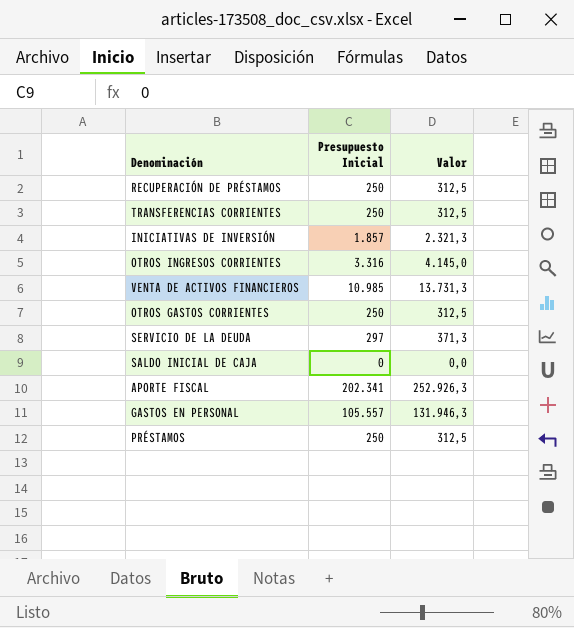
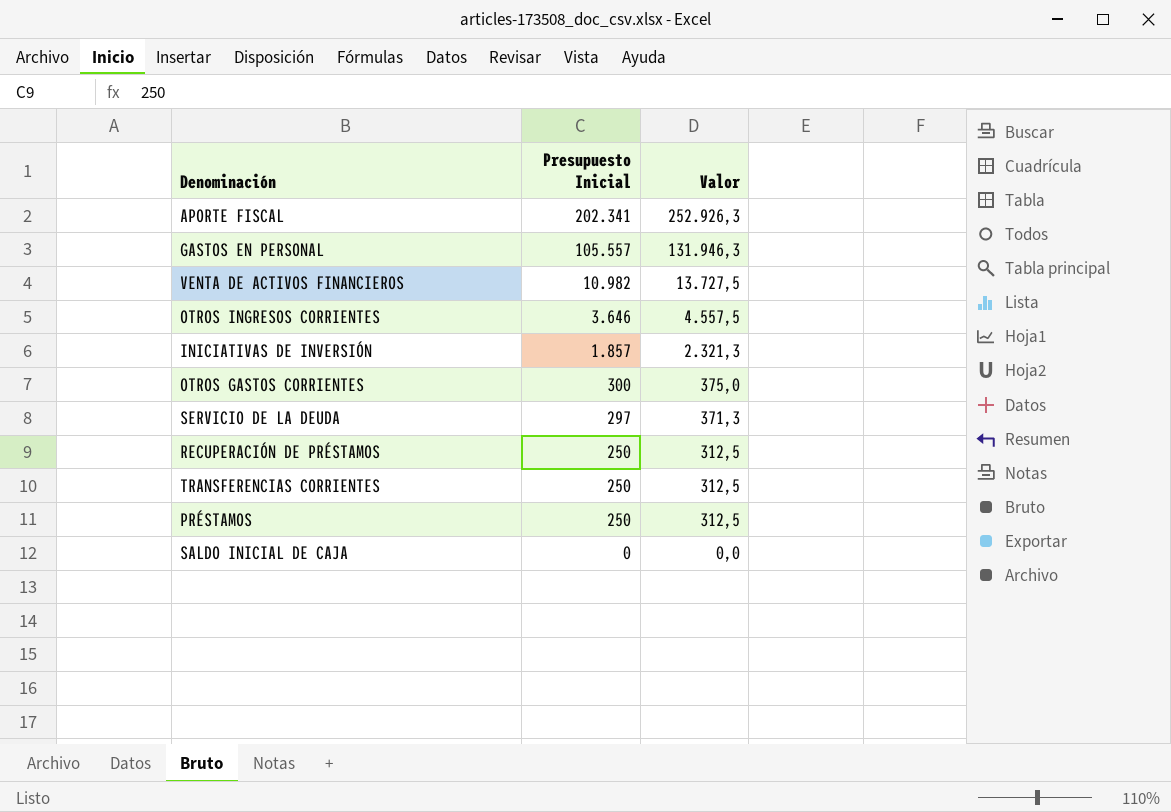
row order: none -> Presupuesto Inicial descending
VENTA DE ACTIVOS FINANCIEROS | Presupuesto Inicial: 10.985 -> 10.982
VENTA DE ACTIVOS FINANCIEROS | Valor: 13.731,3 -> 13.727,5
OTROS INGRESOS CORRIENTES | Presupuesto Inicial: 3.316 -> 3.646
OTROS INGRESOS CORRIENTES | Valor: 4.145,0 -> 4.557,5
OTROS GASTOS CORRIENTES | Presupuesto Inicial: 250 -> 300
OTROS GASTOS CORRIENTES | Valor: 312,5 -> 375,0

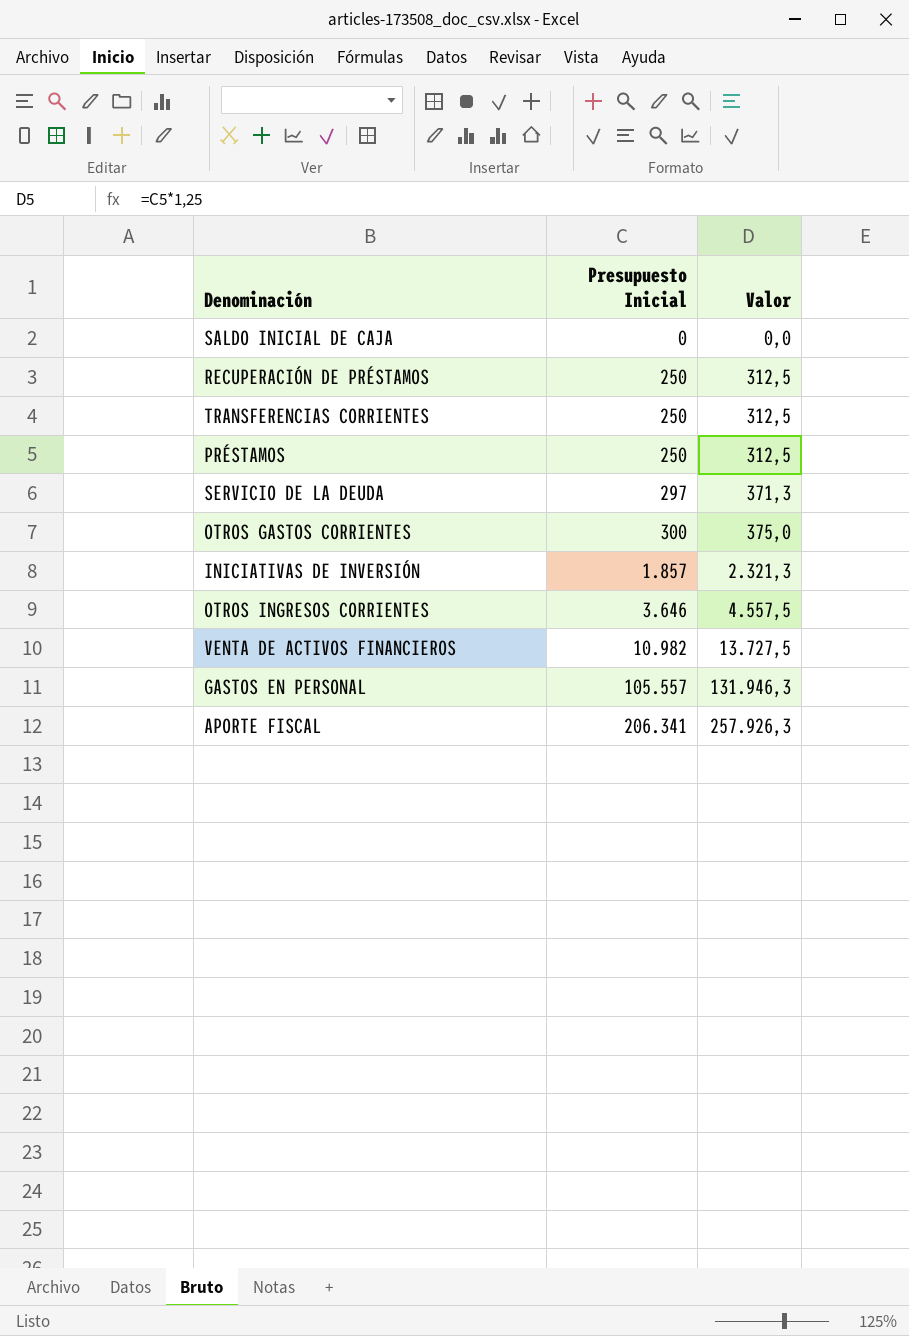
row order: Presupuesto Inicial descending -> Presupuesto Inicial ascending
APORTE FISCAL | Presupuesto Inicial: 202.341 -> 206.341
APORTE FISCAL | Valor: 252.926,3 -> 257.926,3

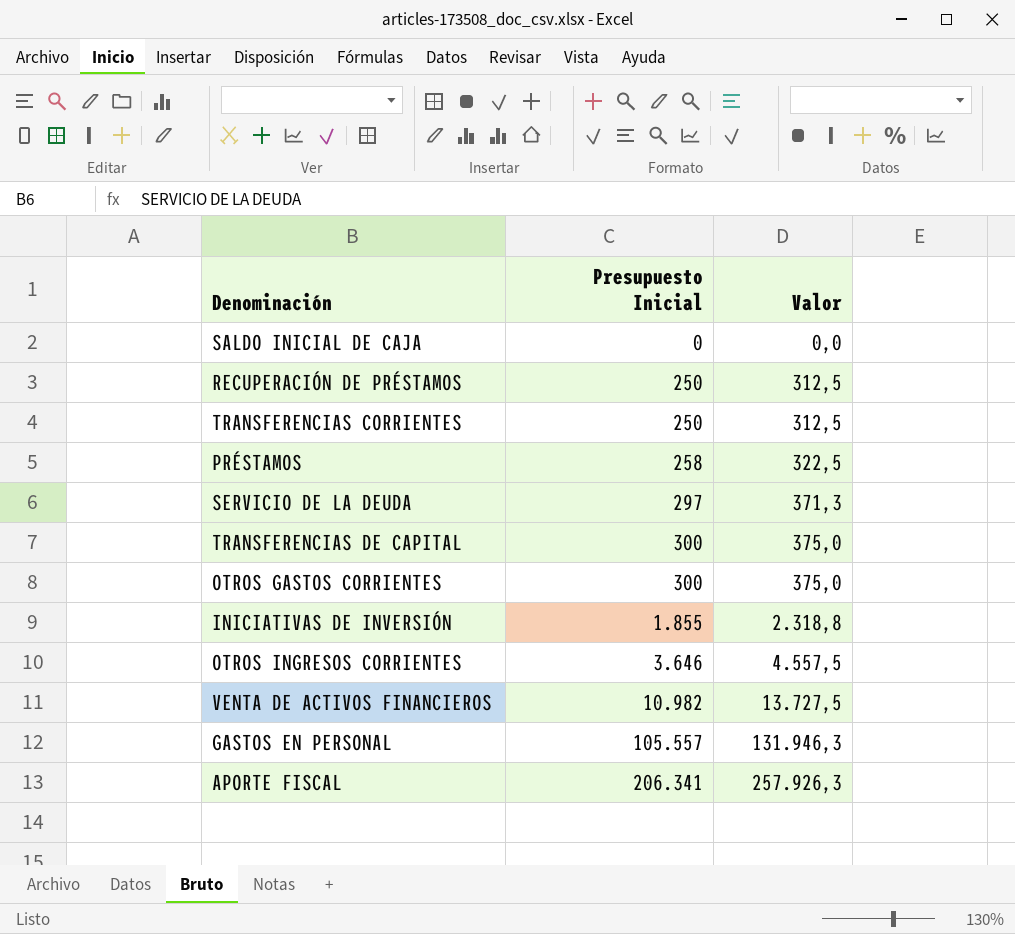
PRÉSTAMOS | Presupuesto Inicial: 250 -> 258
PRÉSTAMOS | Valor: 312,5 -> 322,5
row TRANSFERENCIAS DE CAPITAL: none -> 300 | 375,0
INICIATIVAS DE INVERSIÓN | Presupuesto Inicial: 1.857 -> 1.855
INICIATIVAS DE INVERSIÓN | Valor: 2.321,3 -> 2.318,8

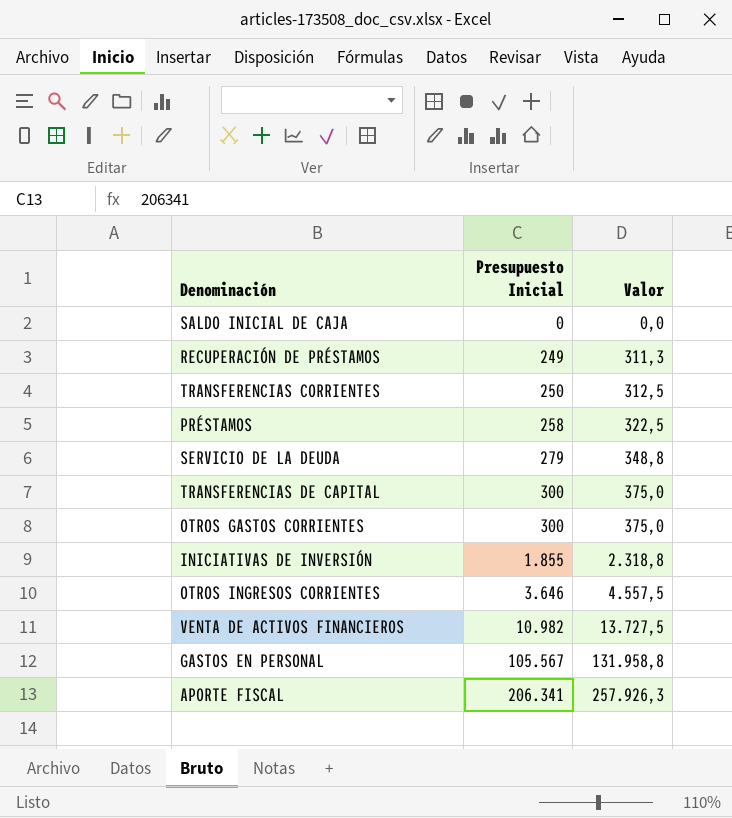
RECUPERACIÓN DE PRÉSTAMOS | Presupuesto Inicial: 250 -> 249
RECUPERACIÓN DE PRÉSTAMOS | Valor: 312,5 -> 311,3
SERVICIO DE LA DEUDA | Presupuesto Inicial: 297 -> 279
SERVICIO DE LA DEUDA | Valor: 371,3 -> 348,8
GASTOS EN PERSONAL | Presupuesto Inicial: 105.557 -> 105.567
GASTOS EN PERSONAL | Valor: 131.946,3 -> 131.958,8

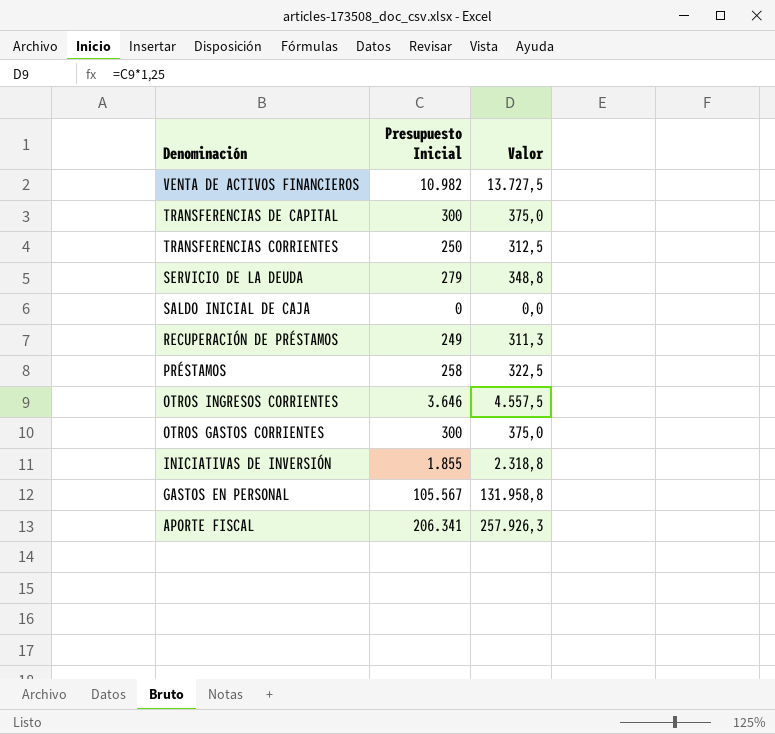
row order: Presupuesto Inicial ascending -> Denominación descending

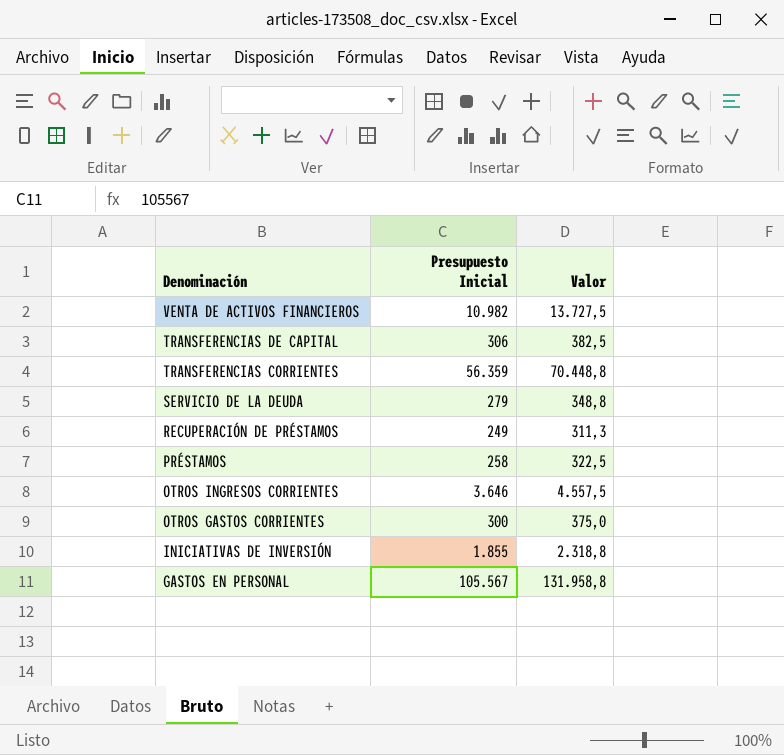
row SALDO INICIAL DE CAJA: 0 | 0,0 -> none
row APORTE FISCAL: 206.341 | 257.926,3 -> none
TRANSFERENCIAS DE CAPITAL | Presupuesto Inicial: 300 -> 306
TRANSFERENCIAS DE CAPITAL | Valor: 375,0 -> 382,5
TRANSFERENCIAS CORRIENTES | Presupuesto Inicial: 250 -> 56.359
TRANSFERENCIAS CORRIENTES | Valor: 312,5 -> 70.448,8

